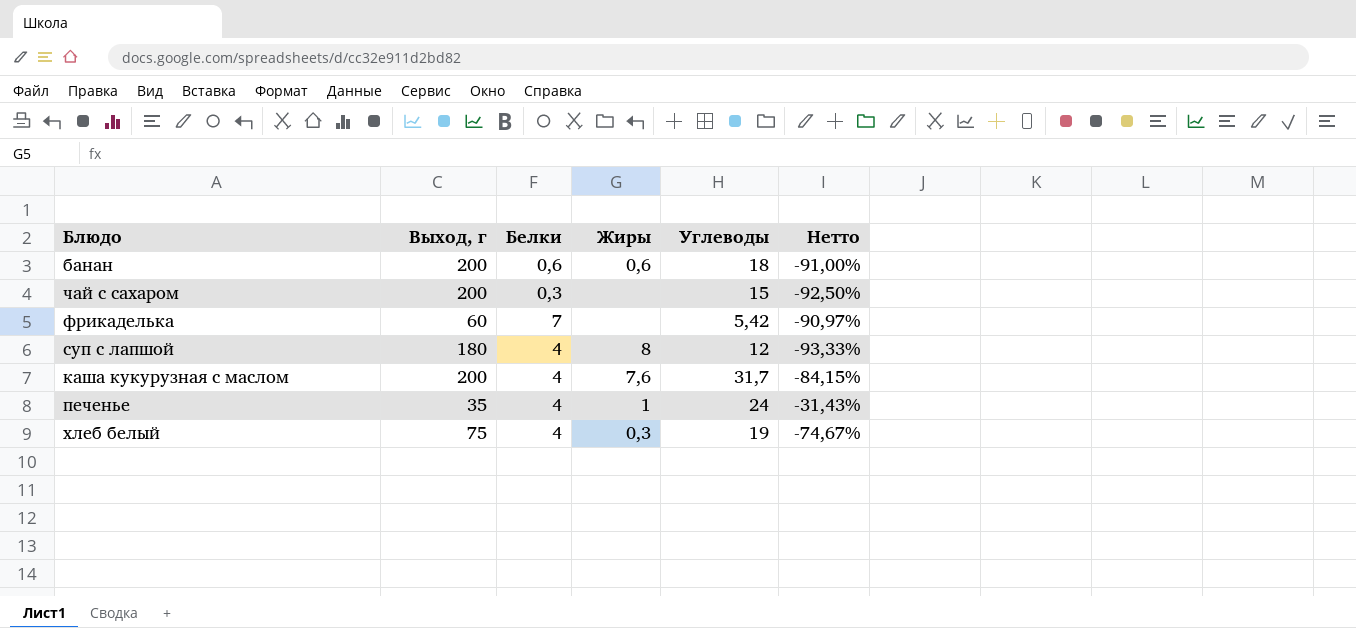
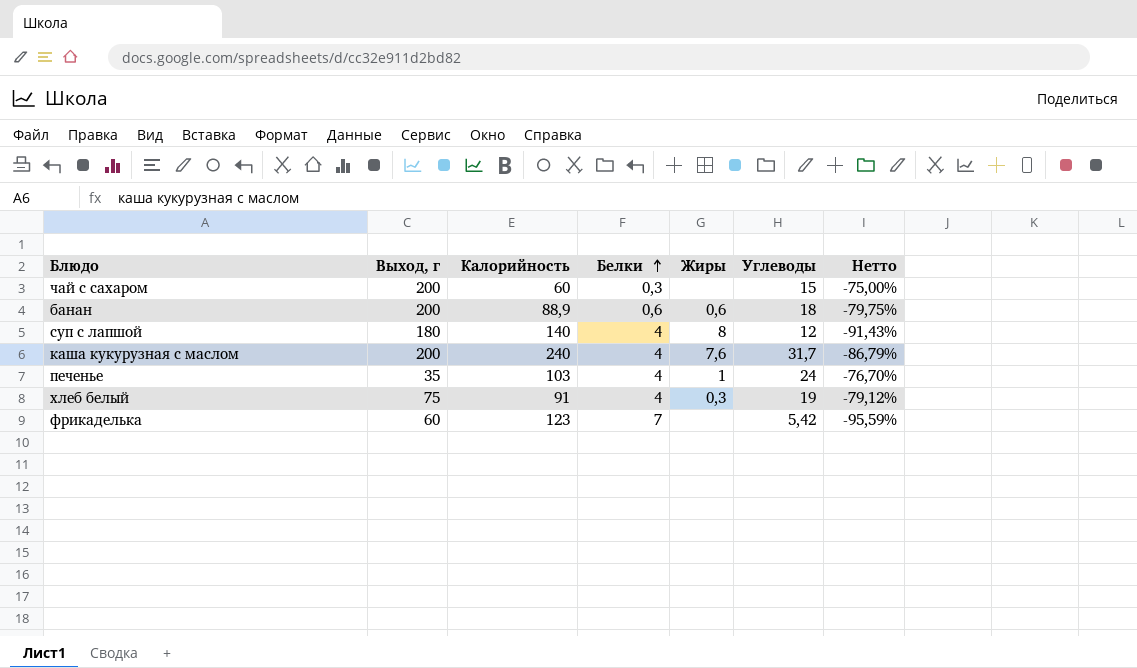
row order: none -> Белки ascending
column Калорийность | position: none -> 3
column Нетто | formula: ([Углеводы] - [Выход, г]) / [Выход, г] -> ([Углеводы] - [Калорийность]) / [Калорийность]

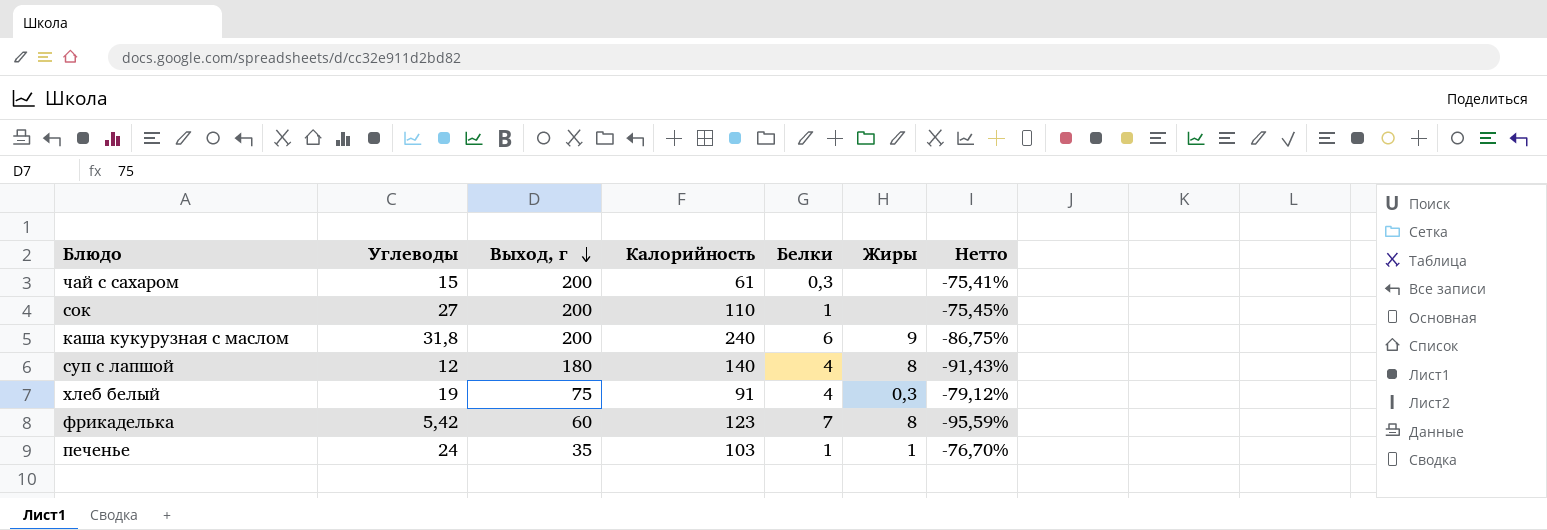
row order: Белки ascending -> Выход, г descending
column Углеводы | position: 6 -> 2
row банан: 200 | 88,9 | 0,6 | 0,6 | 18 | -79,75% -> none
чай с сахаром | Калорийность: 60 -> 61
чай с сахаром | Нетто: -75,00% -> -75,41%
row сок: none -> 27 | 200 | 110 | 1 | none | -75,45%
каша кукурузная с маслом | Углеводы: 31,7 -> 31,8
каша кукурузная с маслом | Белки: 4 -> 6
каша кукурузная с маслом | Жиры: 7,6 -> 9
каша кукурузная с маслом | Нетто: -86,79% -> -86,75%
фрикаделька | Жиры: none -> 8
печенье | Белки: 4 -> 1

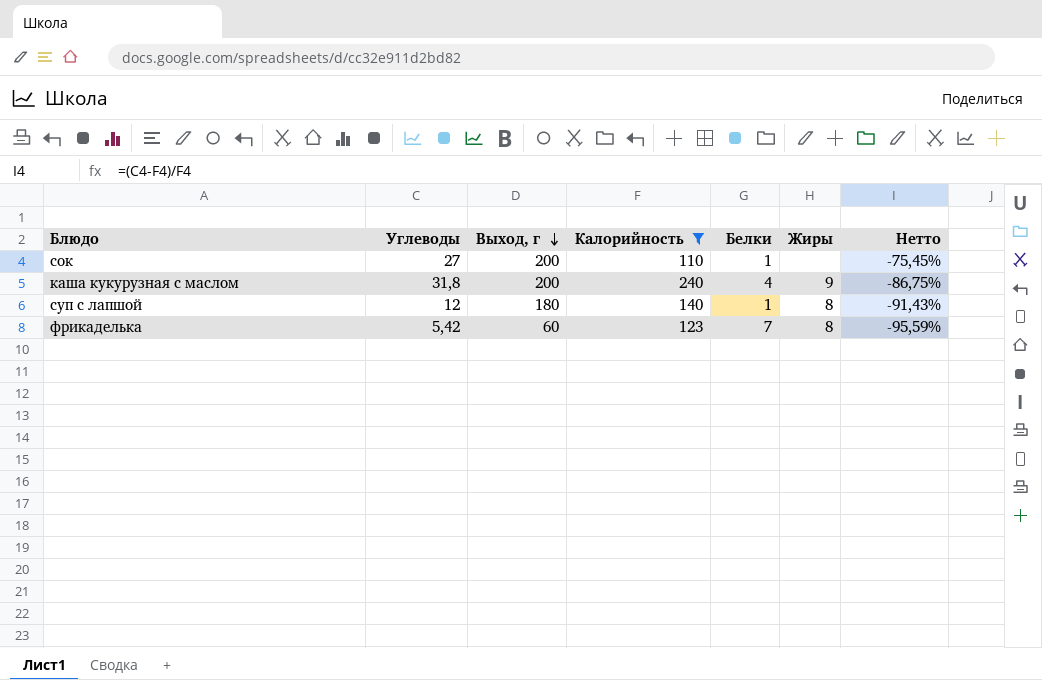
filter: none -> Калорийность >= 110
каша кукурузная с маслом | Белки: 6 -> 4
суп с лапшой | Белки: 4 -> 1

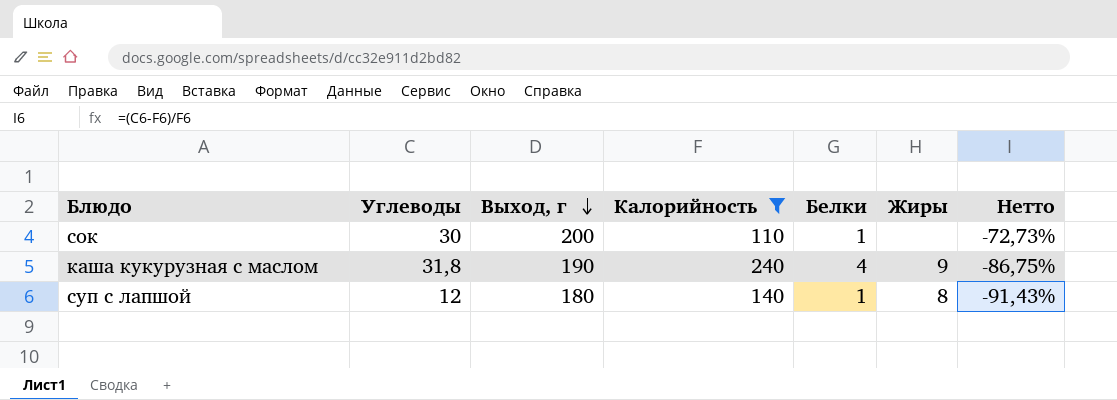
row фрикаделька: 5,42 | 60 | 123 | 7 | 8 | -95,59% -> none
сок | Углеводы: 27 -> 30
сок | Нетто: -75,45% -> -72,73%
каша кукурузная с маслом | Выход, г: 200 -> 190

